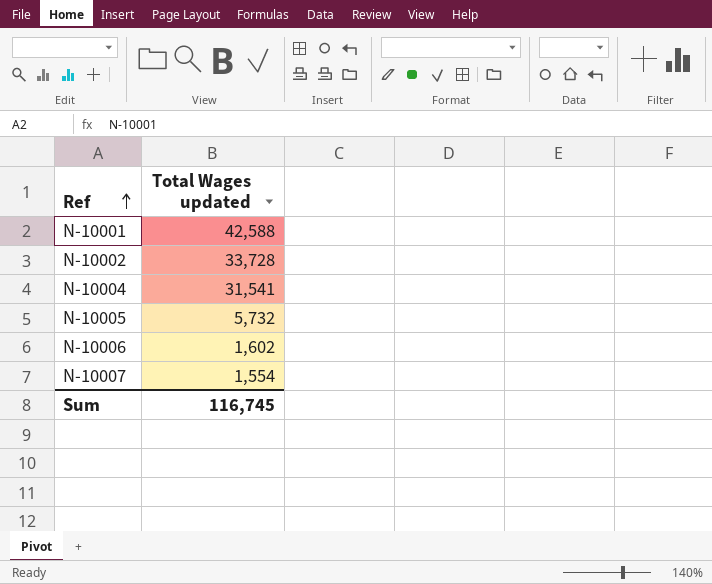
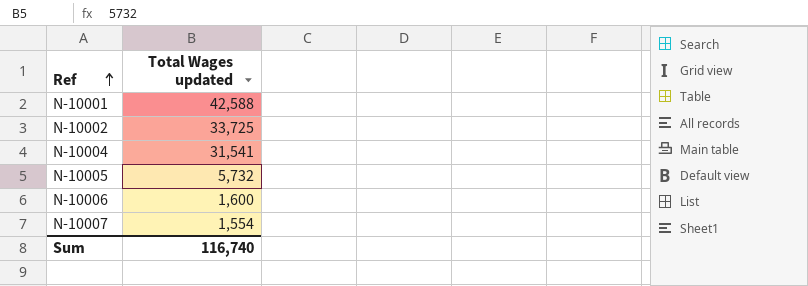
N-10002 | Total Wages updated: 33,728 -> 33,725
N-10006 | Total Wages updated: 1,602 -> 1,600
Sum | Total Wages updated: 116,745 -> 116,740

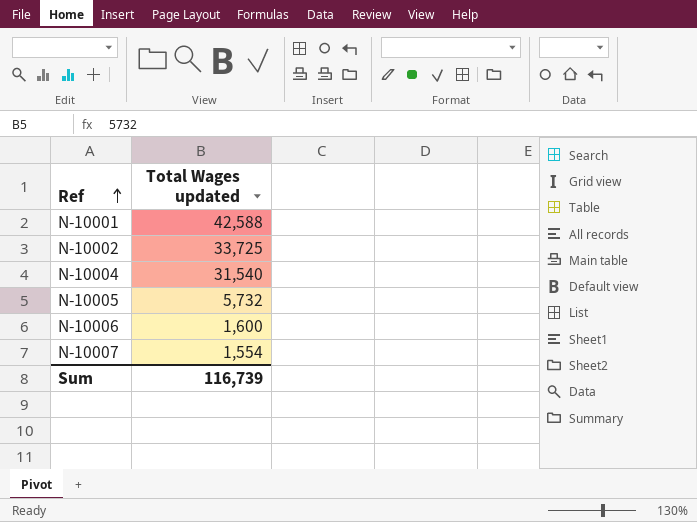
N-10004 | Total Wages updated: 31,541 -> 31,540
Sum | Total Wages updated: 116,740 -> 116,739

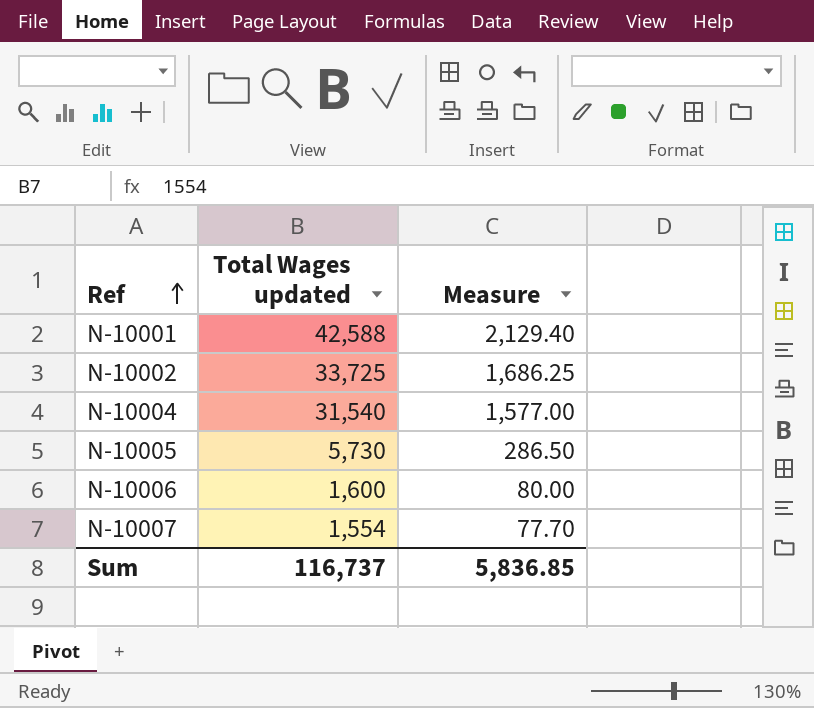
column Measure | formula: none -> [Total Wages updated] * 0.05
N-10005 | Total Wages updated: 5,732 -> 5,730
Sum | Total Wages updated: 116,739 -> 116,737

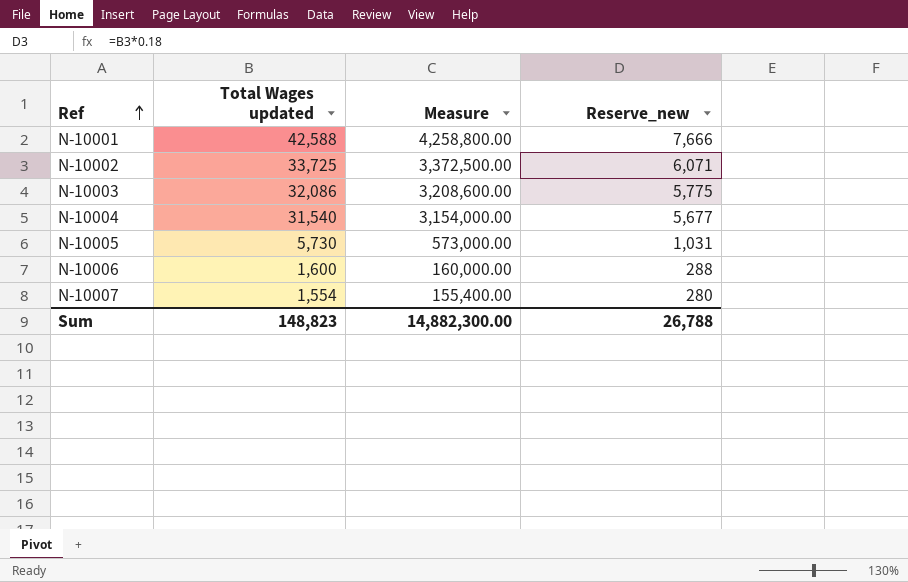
column Measure | formula: [Total Wages updated] * 0.05 -> [Total Wages updated] * 100
column Reserve_new | formula: none -> [Total Wages updated] * 0.18
row N-10003: none -> 32,086 | 3,208,600.00 | 5,775
Sum | Total Wages updated: 116,737 -> 148,823
Sum | Measure: 5,836.85 -> 14,882,300.00

